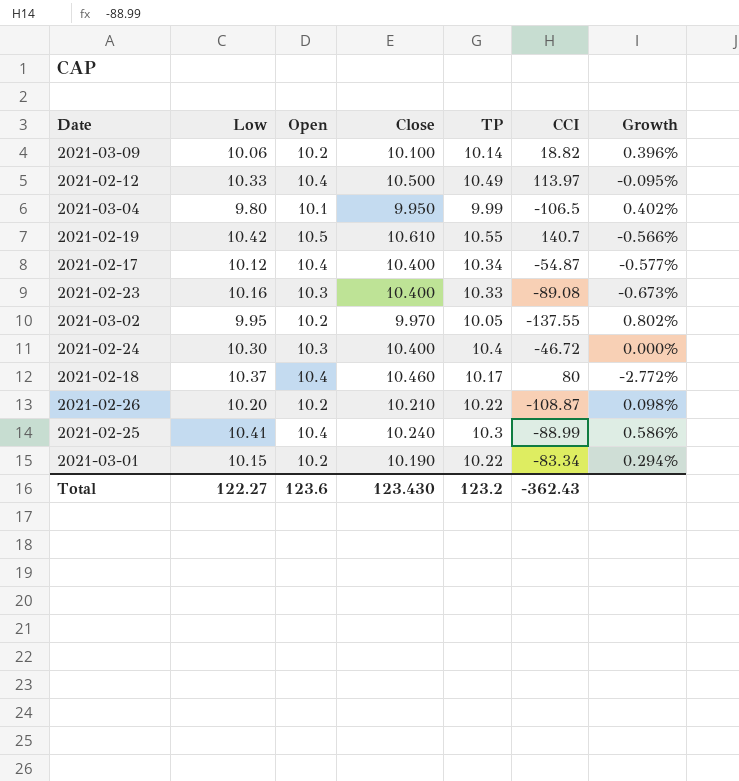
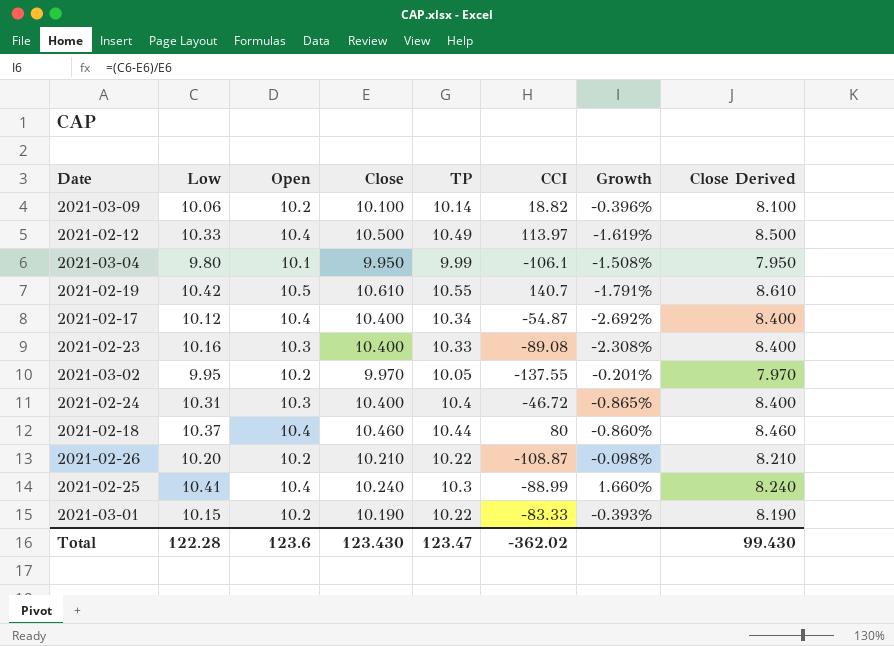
column Growth | formula: ([TP] - [Close]) / [Close] -> ([Low] - [Close]) / [Close]
column Close Derived | formula: none -> [Close] - 2
2021-03-04 | CCI: -106.5 -> -106.1
2021-02-24 | Low: 10.30 -> 10.31
2021-02-18 | TP: 10.17 -> 10.44
2021-03-01 | CCI: -83.34 -> -83.33
Total | Low: 122.27 -> 122.28
Total | TP: 123.2 -> 123.47
Total | CCI: -362.43 -> -362.02

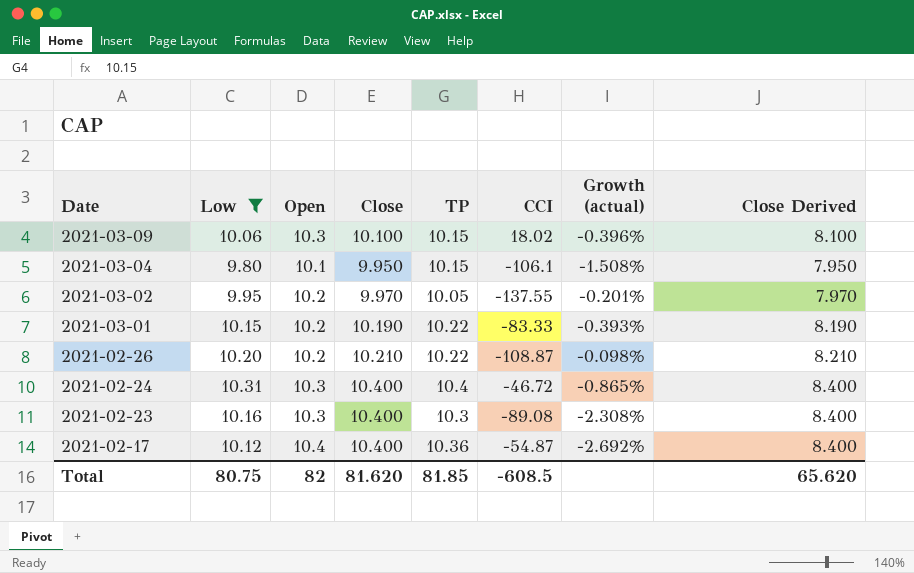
filter: none -> Low <= 10.31
row order: none -> Date descending
column name: Growth -> Growth (actual)
2021-03-09 | Open: 10.2 -> 10.3
2021-03-09 | TP: 10.14 -> 10.15
2021-03-09 | CCI: 18.82 -> 18.02
2021-03-04 | TP: 9.99 -> 10.15
2021-02-23 | TP: 10.33 -> 10.3
2021-02-17 | TP: 10.34 -> 10.36
Total | Low: 122.28 -> 80.75
Total | Open: 123.6 -> 82
Total | Close: 123.430 -> 81.620
Total | TP: 123.47 -> 81.85
Total | CCI: -362.02 -> -608.5
Total | Close Derived: 99.430 -> 65.620

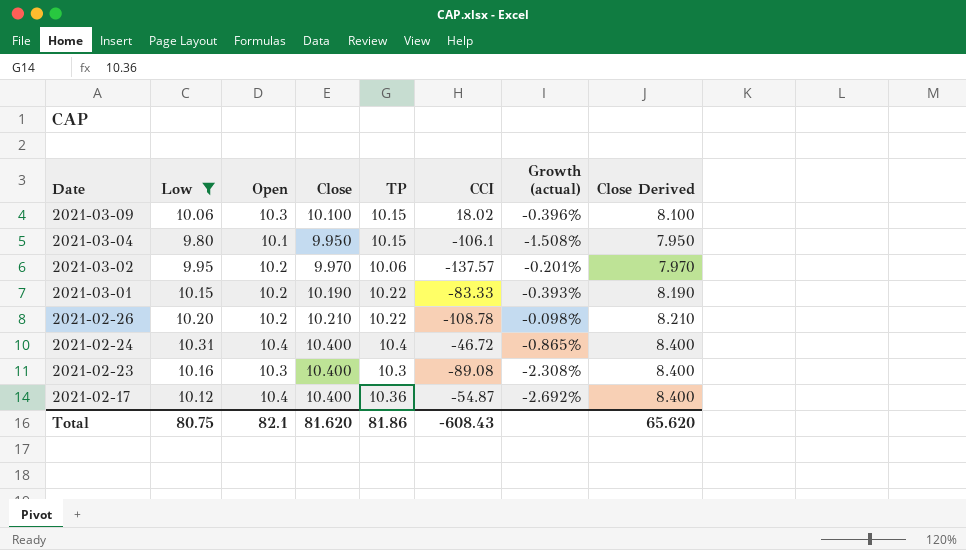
2021-03-02 | TP: 10.05 -> 10.06
2021-03-02 | CCI: -137.55 -> -137.57
2021-02-26 | CCI: -108.87 -> -108.78
2021-02-24 | Open: 10.3 -> 10.4
Total | Open: 82 -> 82.1
Total | TP: 81.85 -> 81.86
Total | CCI: -608.5 -> -608.43

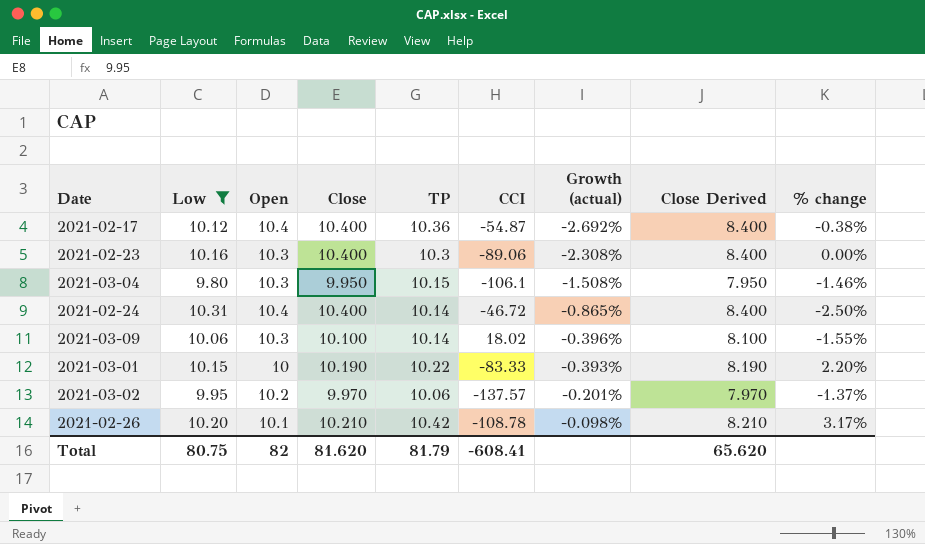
row order: Date descending -> Growth (actual) ascending
column % change | formula: none -> ([TP] - [Open]) / [Open]
2021-02-23 | CCI: -89.08 -> -89.06
2021-03-04 | Open: 10.1 -> 10.3
2021-02-24 | TP: 10.4 -> 10.14
2021-03-09 | TP: 10.15 -> 10.14
2021-03-01 | Open: 10.2 -> 10
2021-02-26 | Open: 10.2 -> 10.1
2021-02-26 | TP: 10.22 -> 10.42
Total | Open: 82.1 -> 82
Total | TP: 81.86 -> 81.79
Total | CCI: -608.43 -> -608.41

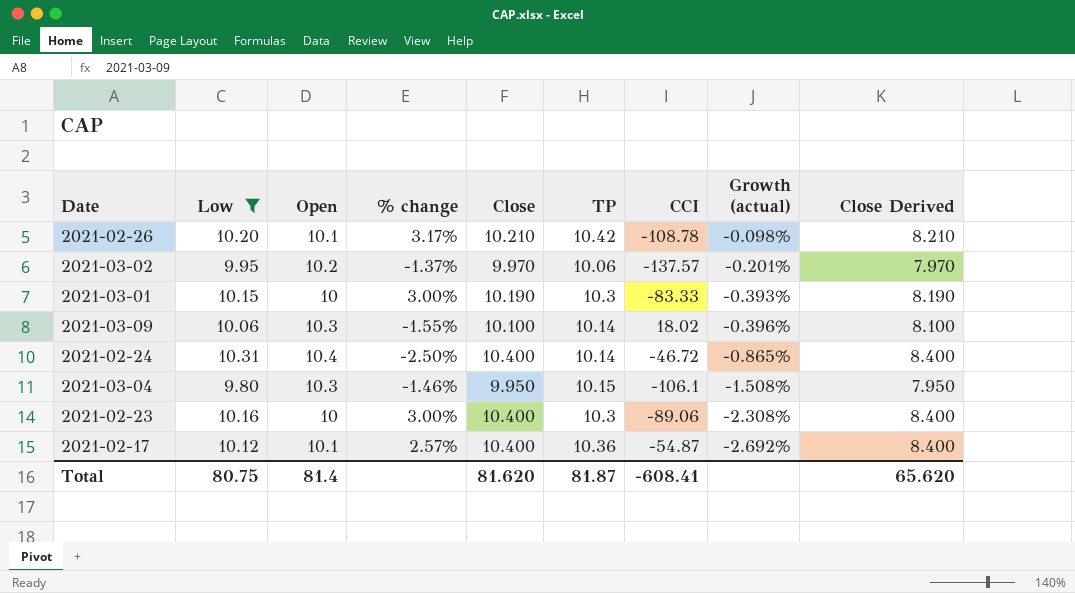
row order: Growth (actual) ascending -> Growth (actual) descending
column % change | position: 9 -> 4
2021-03-01 | % change: 2.20% -> 3.00%
2021-03-01 | TP: 10.22 -> 10.3
2021-02-23 | Open: 10.3 -> 10
2021-02-23 | % change: 0.00% -> 3.00%
2021-02-17 | Open: 10.4 -> 10.1
2021-02-17 | % change: -0.38% -> 2.57%
Total | Open: 82 -> 81.4
Total | TP: 81.79 -> 81.87

